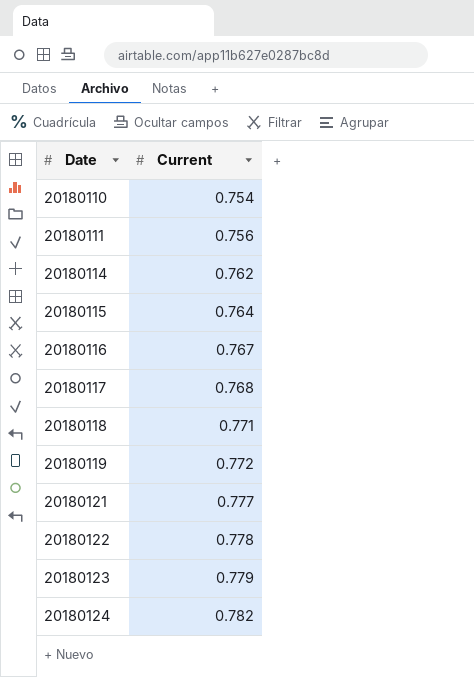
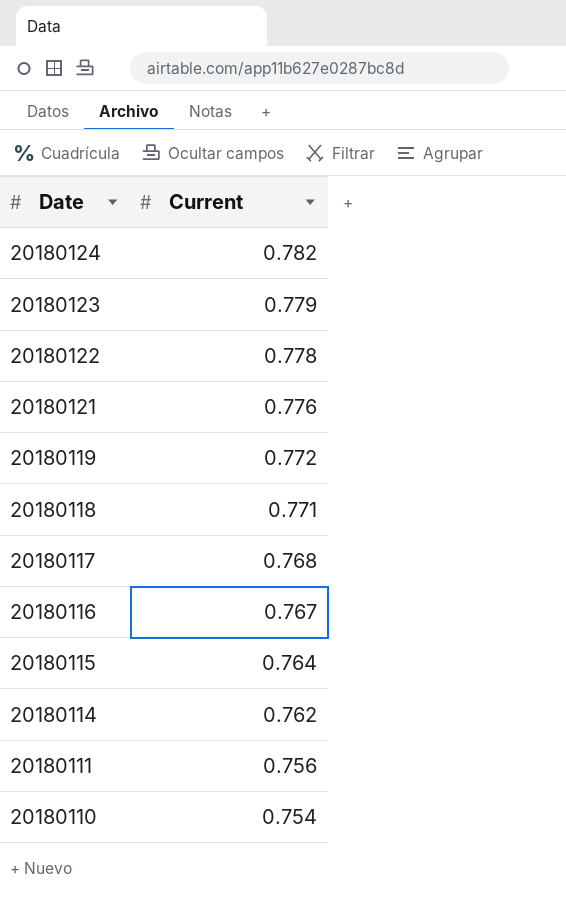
row order: Date ascending -> Date descending
20180121 | Current: 0.777 -> 0.776

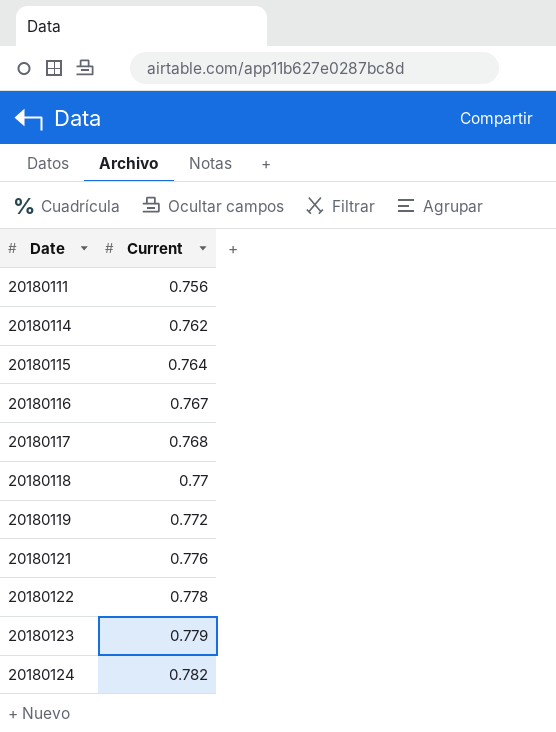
row order: Date descending -> Date ascending
row 20180110: 0.754 -> none
20180118 | Current: 0.771 -> 0.77

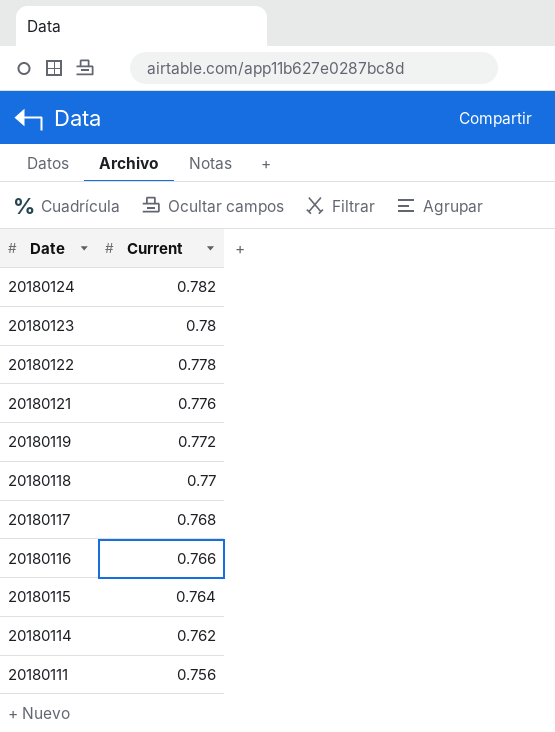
row order: Date ascending -> Date descending
20180123 | Current: 0.779 -> 0.78
20180116 | Current: 0.767 -> 0.766

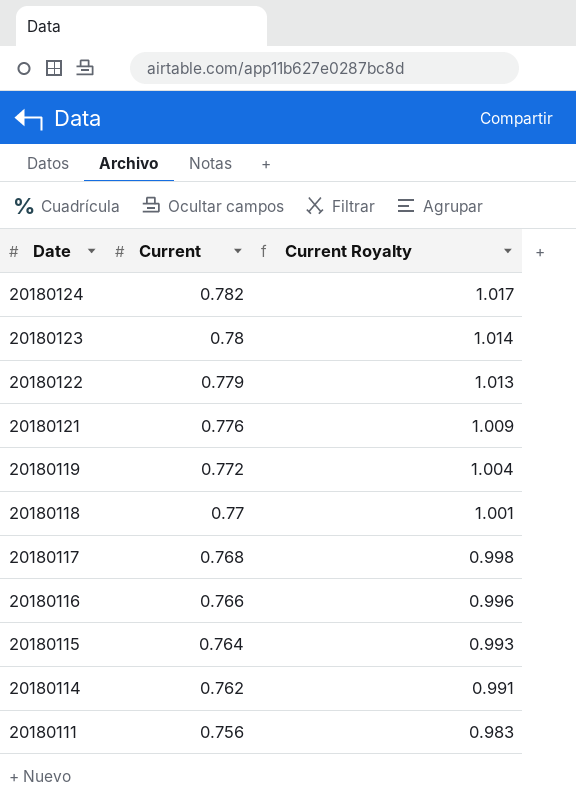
column Current Royalty | formula: none -> [Current] * 1.3
20180122 | Current: 0.778 -> 0.779

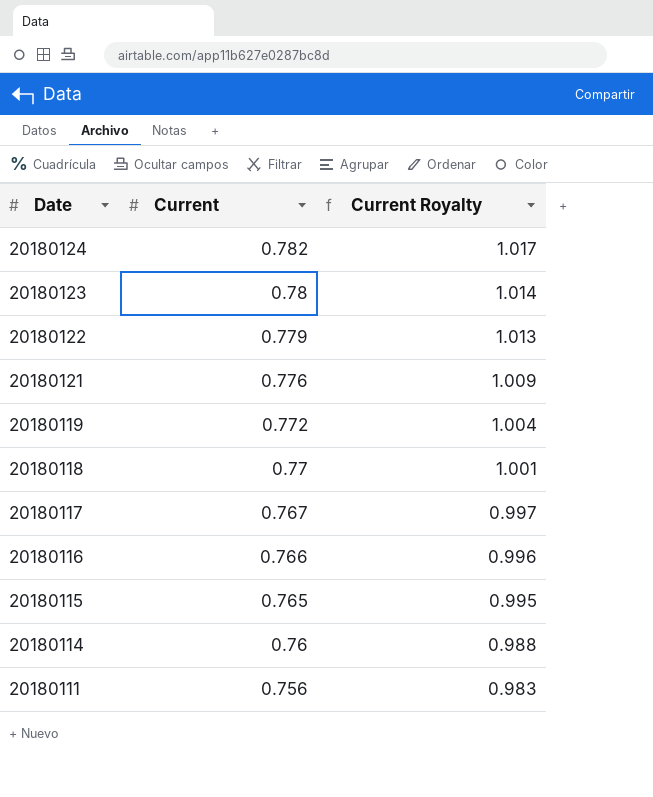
20180117 | Current: 0.768 -> 0.767
20180117 | Current Royalty: 0.998 -> 0.997
20180115 | Current: 0.764 -> 0.765
20180115 | Current Royalty: 0.993 -> 0.995
20180114 | Current: 0.762 -> 0.76
20180114 | Current Royalty: 0.991 -> 0.988

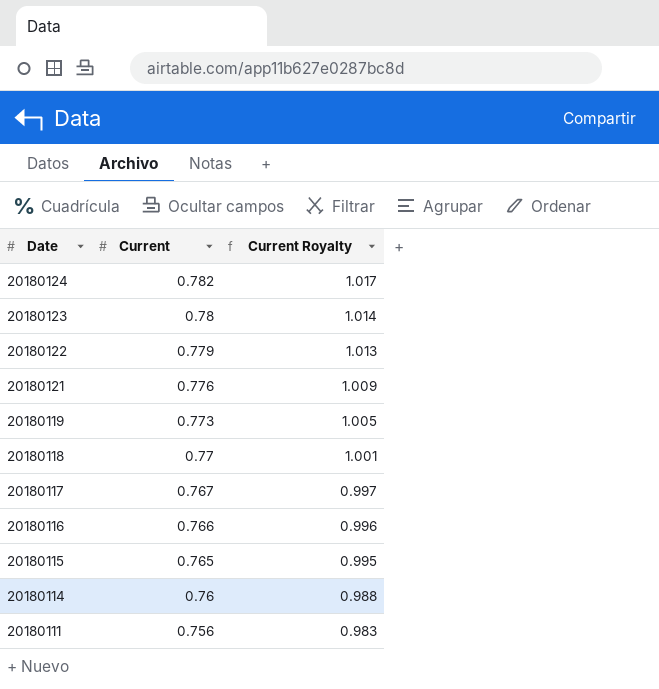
20180119 | Current: 0.772 -> 0.773
20180119 | Current Royalty: 1.004 -> 1.005

